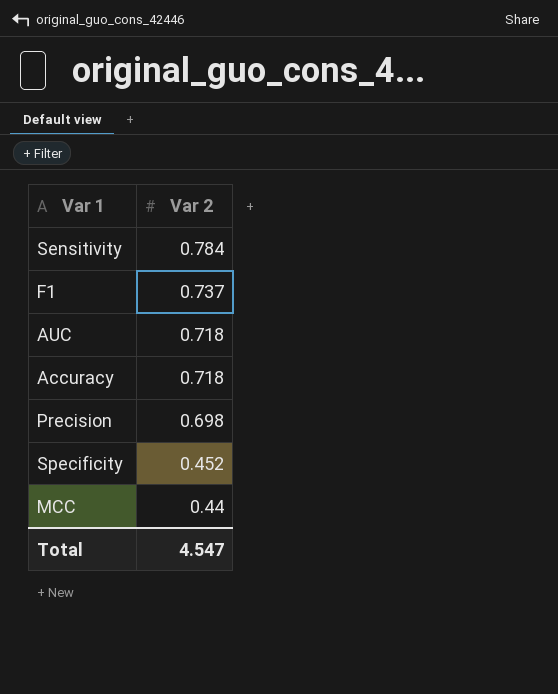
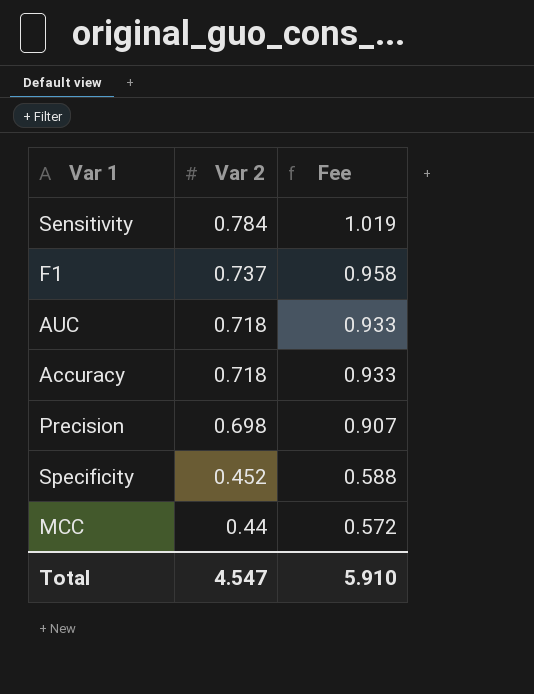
column Fee | formula: none -> [Var 2] * 1.3

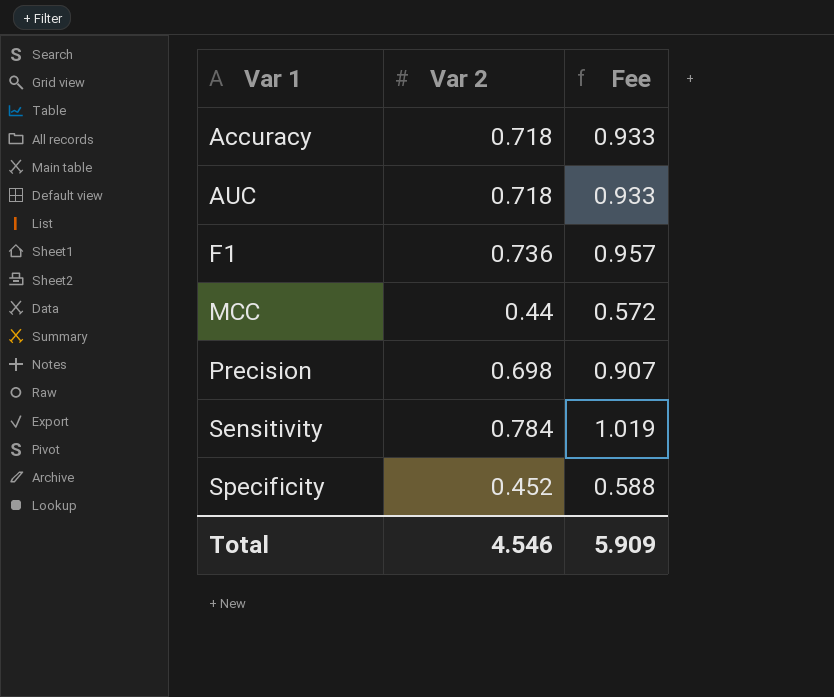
row order: Var 2 descending -> Var 1 ascending
F1 | Var 2: 0.737 -> 0.736
F1 | Fee: 0.958 -> 0.957
Total | Var 2: 4.547 -> 4.546
Total | Fee: 5.910 -> 5.909

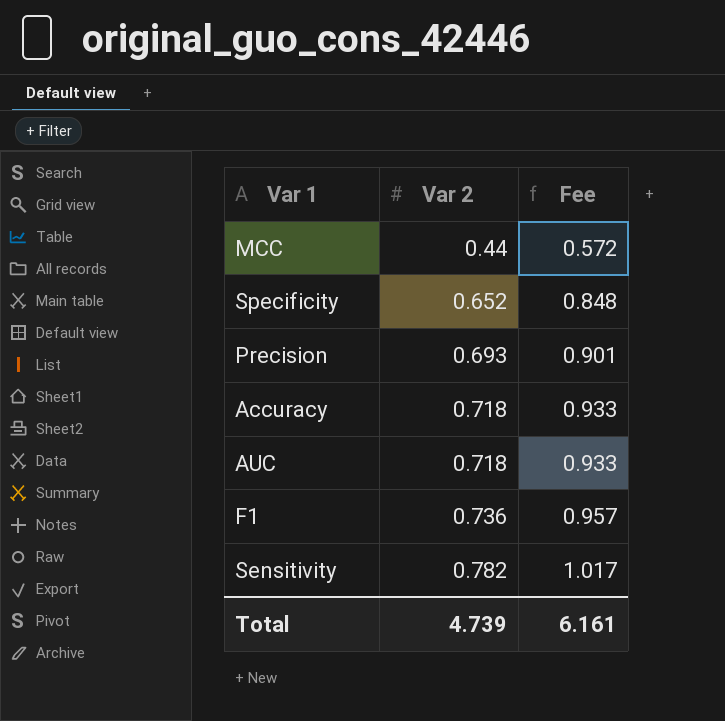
row order: Var 1 ascending -> Var 2 ascending
Specificity | Var 2: 0.452 -> 0.652
Specificity | Fee: 0.588 -> 0.848
Precision | Var 2: 0.698 -> 0.693
Precision | Fee: 0.907 -> 0.901
Sensitivity | Var 2: 0.784 -> 0.782
Sensitivity | Fee: 1.019 -> 1.017
Total | Var 2: 4.546 -> 4.739
Total | Fee: 5.909 -> 6.161

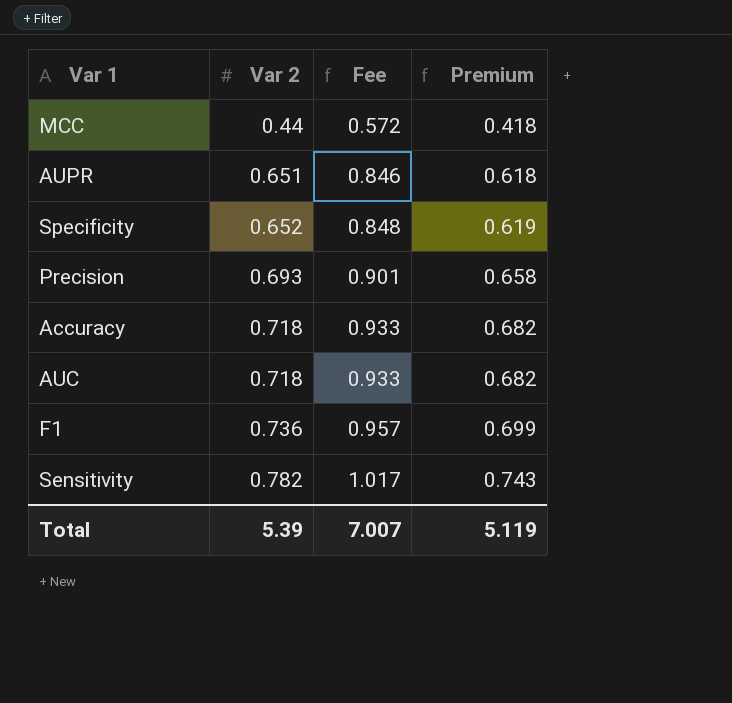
column Premium | formula: none -> [Var 2] * 0.95
row AUPR: none -> 0.651 | 0.846 | 0.618
Total | Var 2: 4.739 -> 5.39
Total | Fee: 6.161 -> 7.007

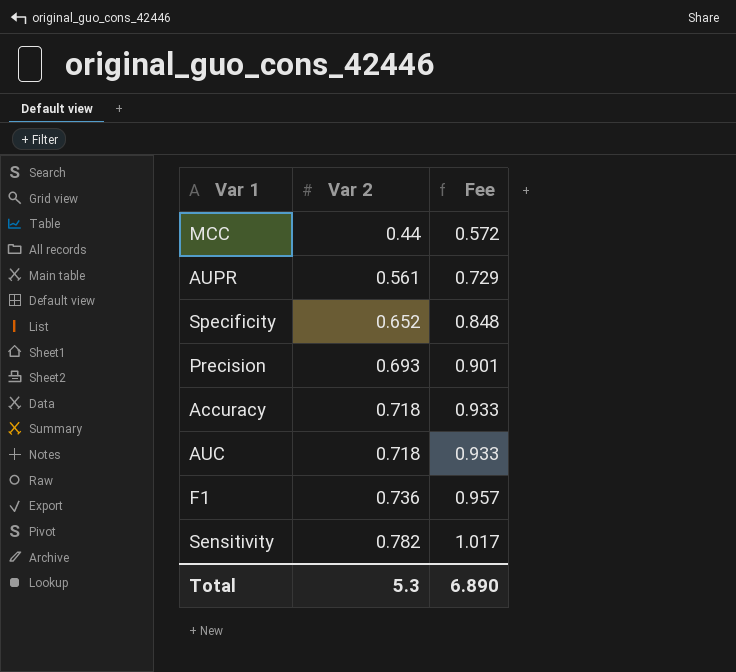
column Premium | formula: [Var 2] * 0.95 -> none
AUPR | Var 2: 0.651 -> 0.561
AUPR | Fee: 0.846 -> 0.729
Total | Var 2: 5.39 -> 5.3
Total | Fee: 7.007 -> 6.890

